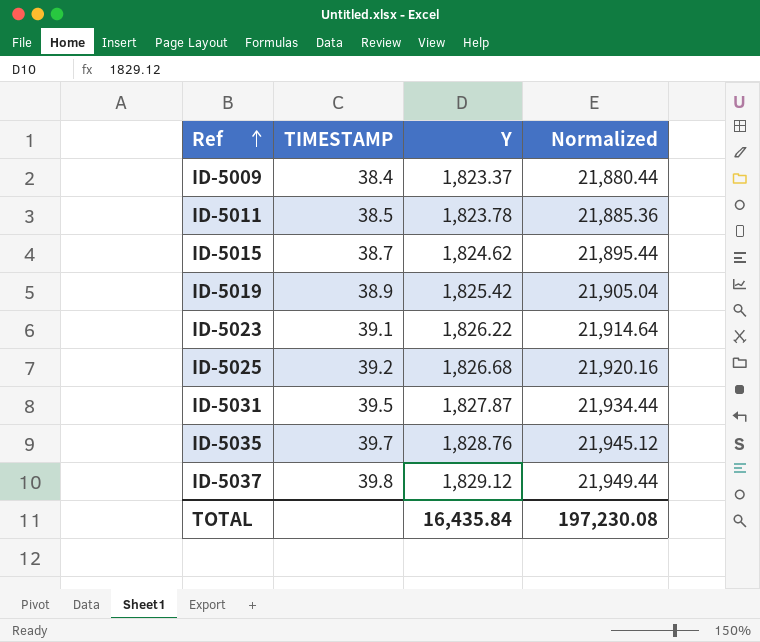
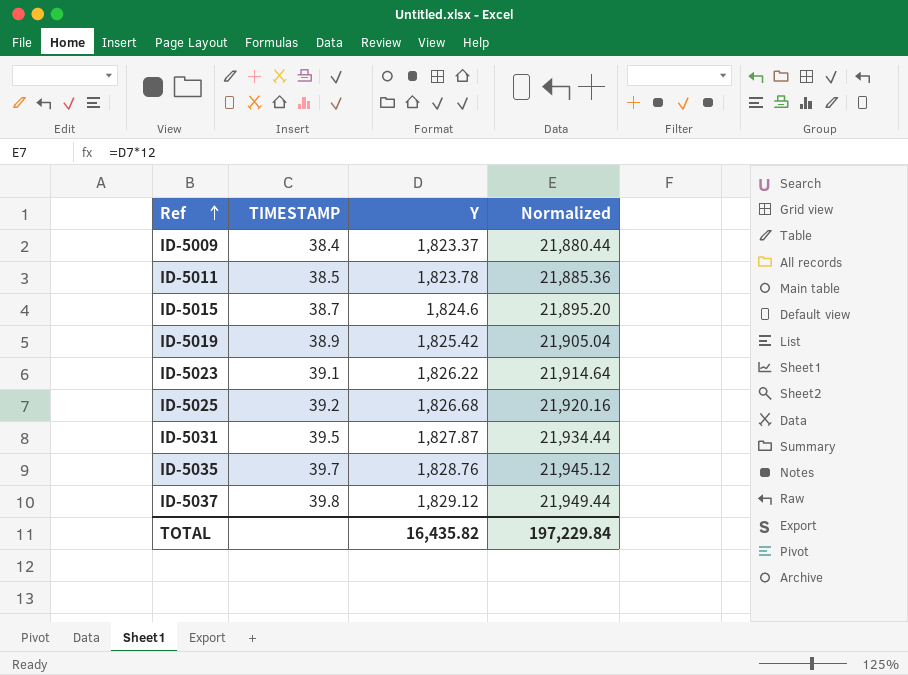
ID-5015 | Y: 1,824.62 -> 1,824.6
ID-5015 | Normalized: 21,895.44 -> 21,895.20
TOTAL | Y: 16,435.84 -> 16,435.82
TOTAL | Normalized: 197,230.08 -> 197,229.84

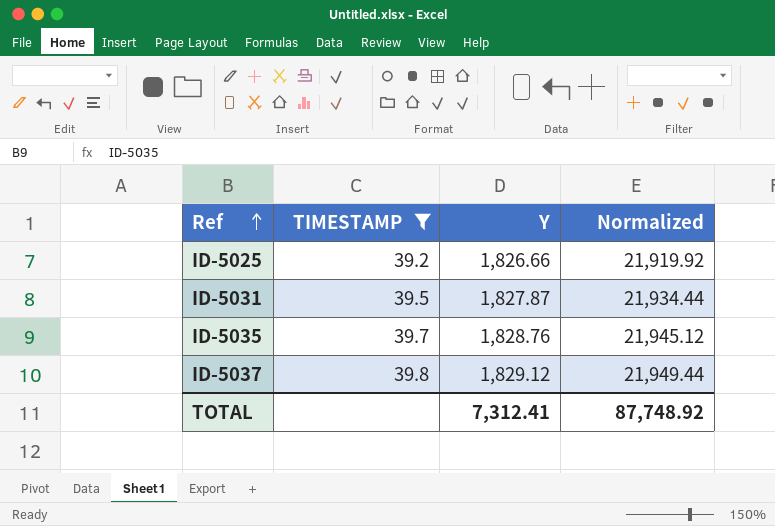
filter: none -> TIMESTAMP >= 39.2
ID-5025 | Y: 1,826.68 -> 1,826.66
ID-5025 | Normalized: 21,920.16 -> 21,919.92
TOTAL | Y: 16,435.82 -> 7,312.41
TOTAL | Normalized: 197,229.84 -> 87,748.92

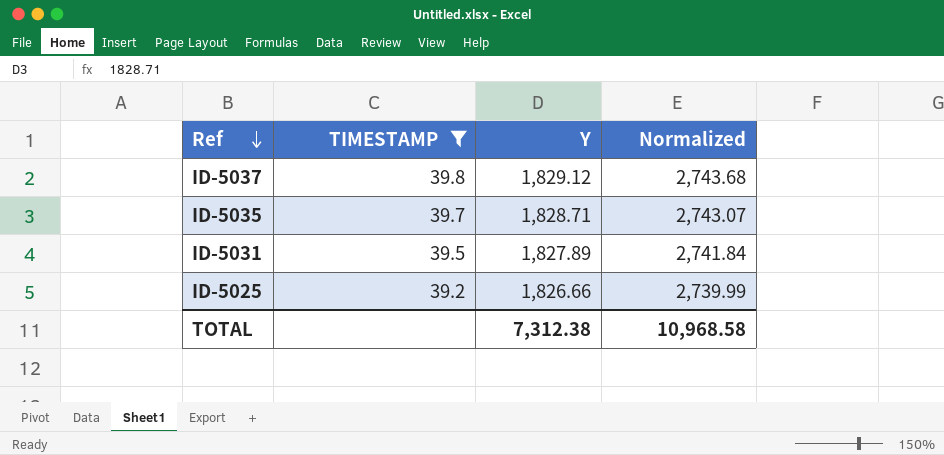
row order: Ref ascending -> Ref descending
column Normalized | formula: [Y] * 12 -> [Y] * 1.5
ID-5035 | Y: 1,828.76 -> 1,828.71
ID-5031 | Y: 1,827.87 -> 1,827.89
TOTAL | Y: 7,312.41 -> 7,312.38
TOTAL | Normalized: 87,748.92 -> 10,968.58

